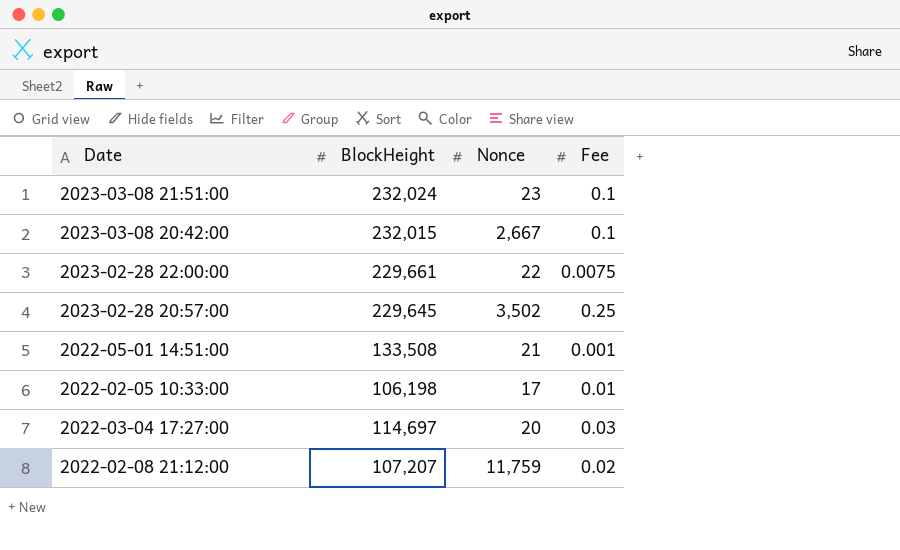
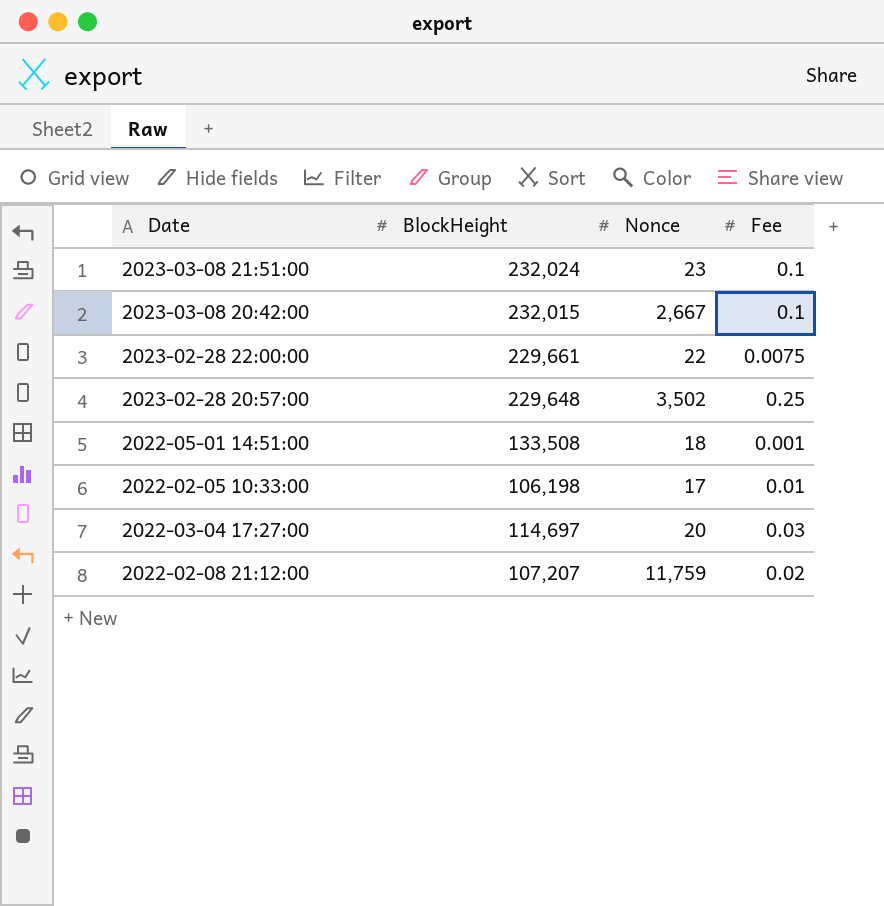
2023-02-28 20:57:00 | BlockHeight: 229,645 -> 229,648
2022-05-01 14:51:00 | Nonce: 21 -> 18

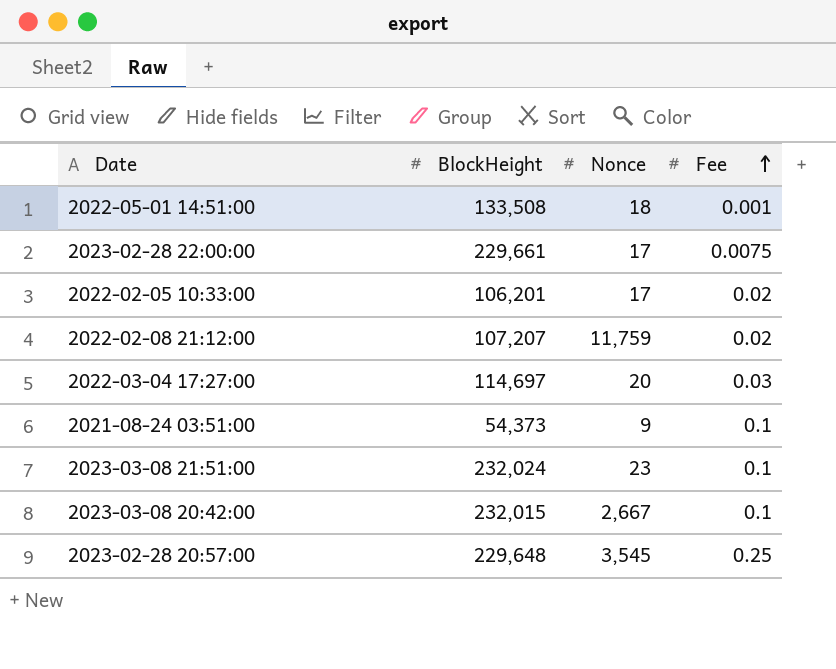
row order: none -> Fee ascending
2023-02-28 22:00:00 | Nonce: 22 -> 17
2022-02-05 10:33:00 | BlockHeight: 106,198 -> 106,201
2022-02-05 10:33:00 | Fee: 0.01 -> 0.02
row 2021-08-24 03:51:00: none -> 54,373 | 9 | 0.1
2023-02-28 20:57:00 | Nonce: 3,502 -> 3,545

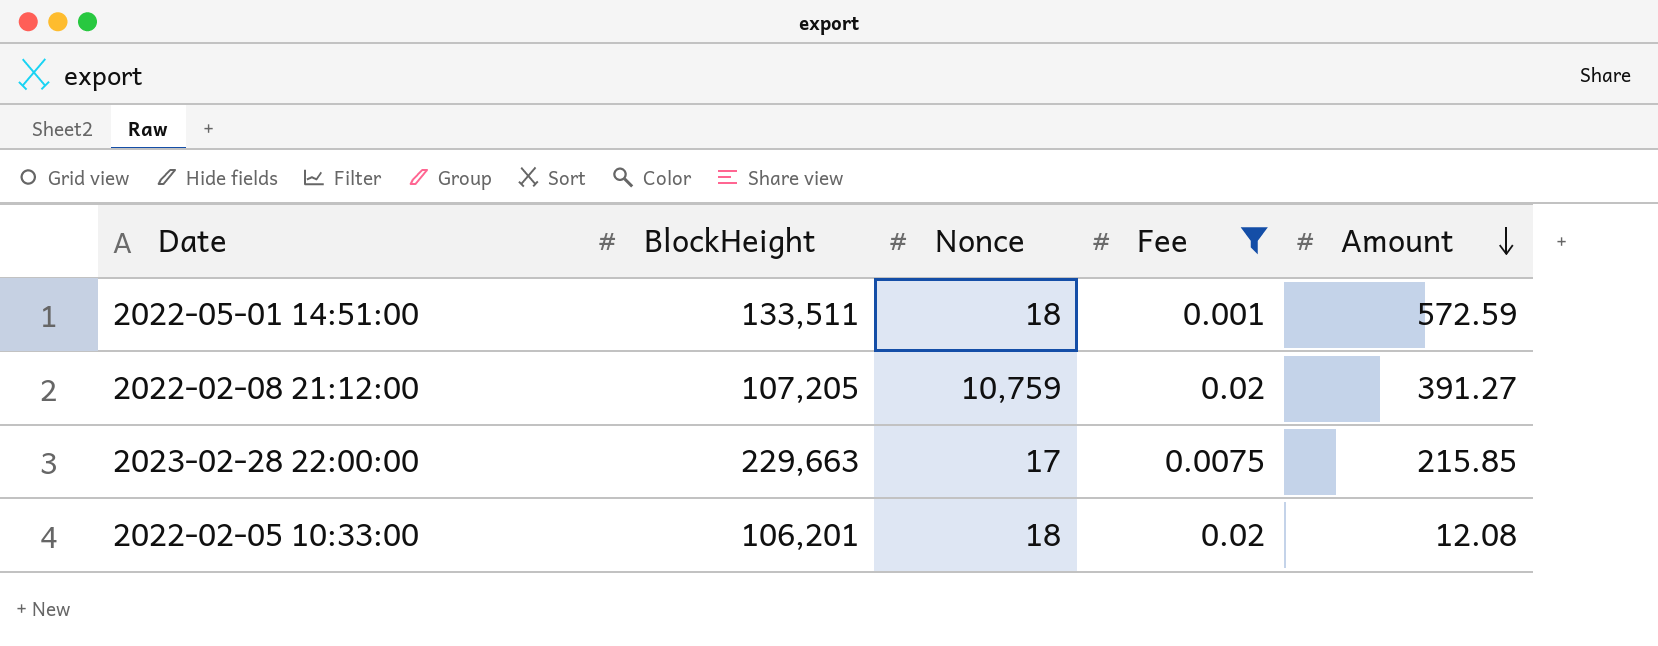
filter: none -> Fee <= 0.02
row order: Fee ascending -> Amount descending
column Amount | position: none -> 5
2022-05-01 14:51:00 | BlockHeight: 133,508 -> 133,511
2022-02-08 21:12:00 | BlockHeight: 107,207 -> 107,205
2022-02-08 21:12:00 | Nonce: 11,759 -> 10,759
2023-02-28 22:00:00 | BlockHeight: 229,661 -> 229,663
2022-02-05 10:33:00 | Nonce: 17 -> 18

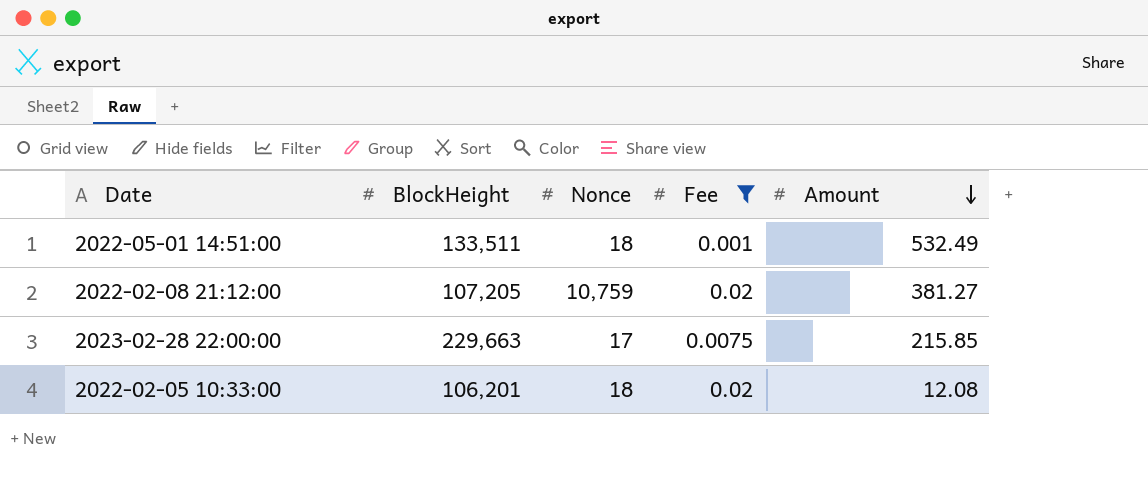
2022-05-01 14:51:00 | Amount: 572.59 -> 532.49
2022-02-08 21:12:00 | Amount: 391.27 -> 381.27

